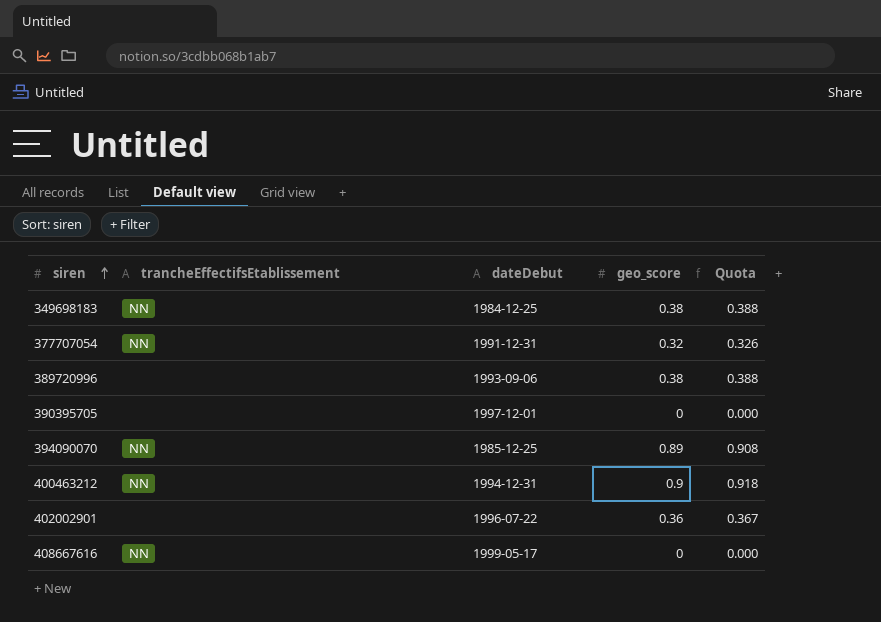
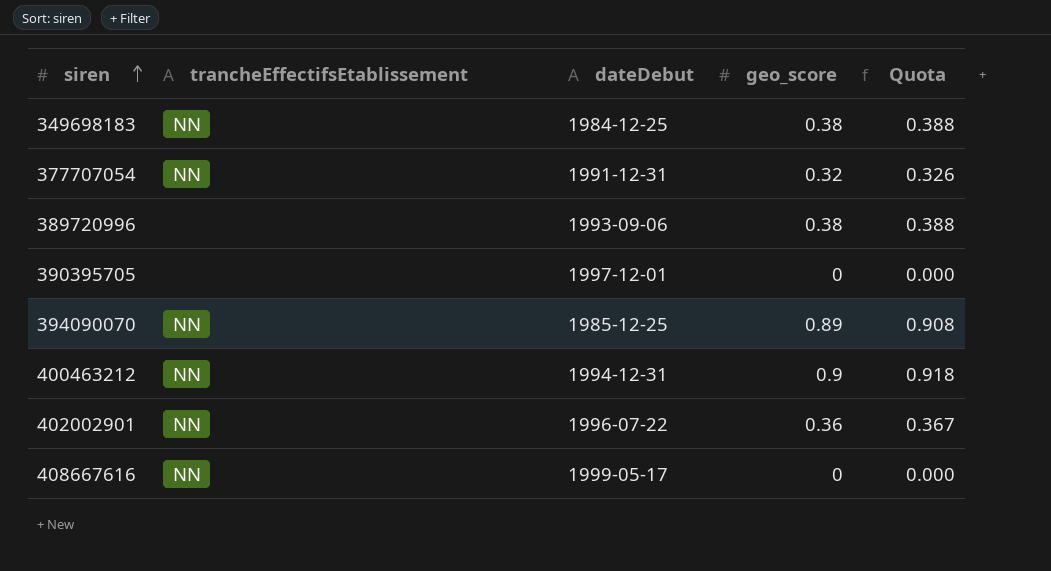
402002901 | trancheEffectifsEtablissement: none -> NN

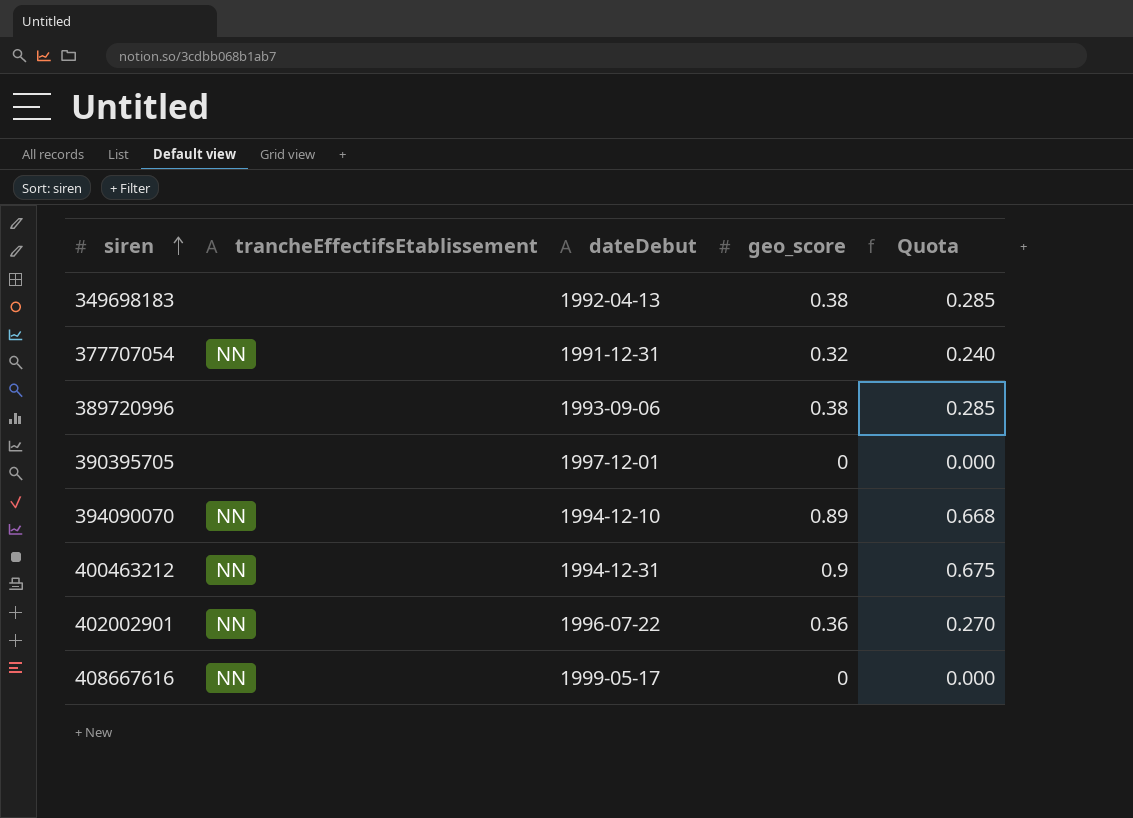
column Quota | formula: [geo_score] * 1.02 -> [geo_score] * 0.75
349698183 | trancheEffectifsEtablissement: NN -> none
349698183 | dateDebut: 1984-12-25 -> 1992-04-13
394090070 | dateDebut: 1985-12-25 -> 1994-12-10

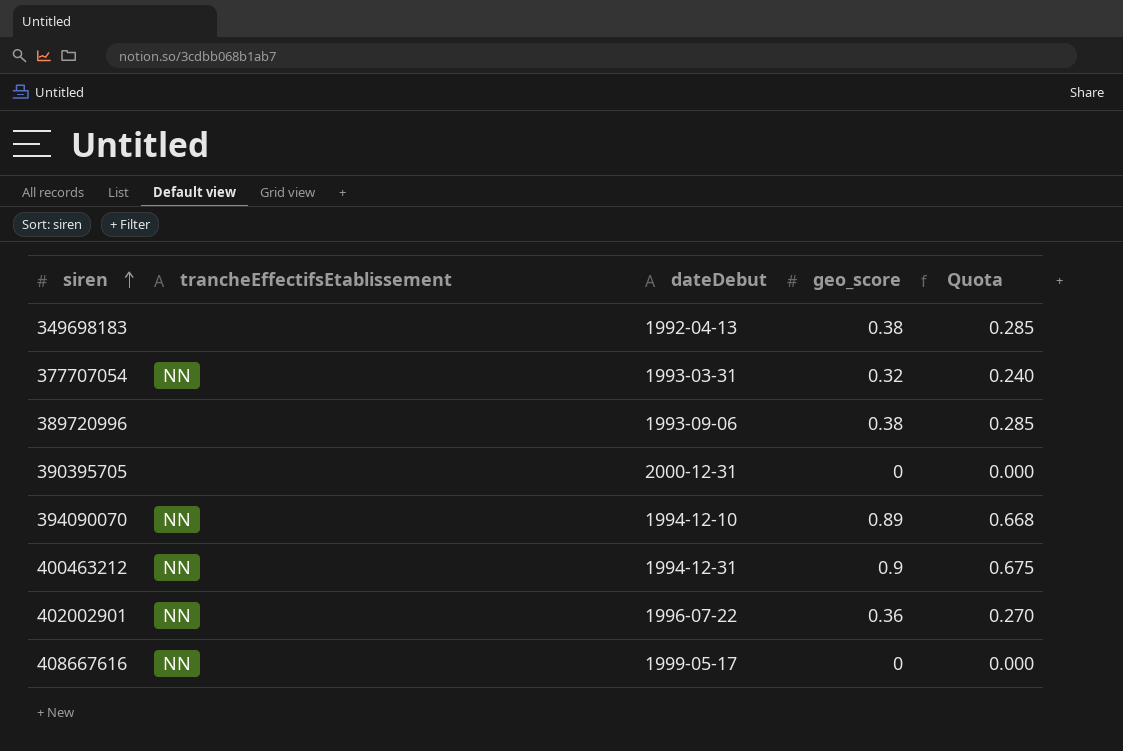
377707054 | dateDebut: 1991-12-31 -> 1993-03-31
390395705 | dateDebut: 1997-12-01 -> 2000-12-31

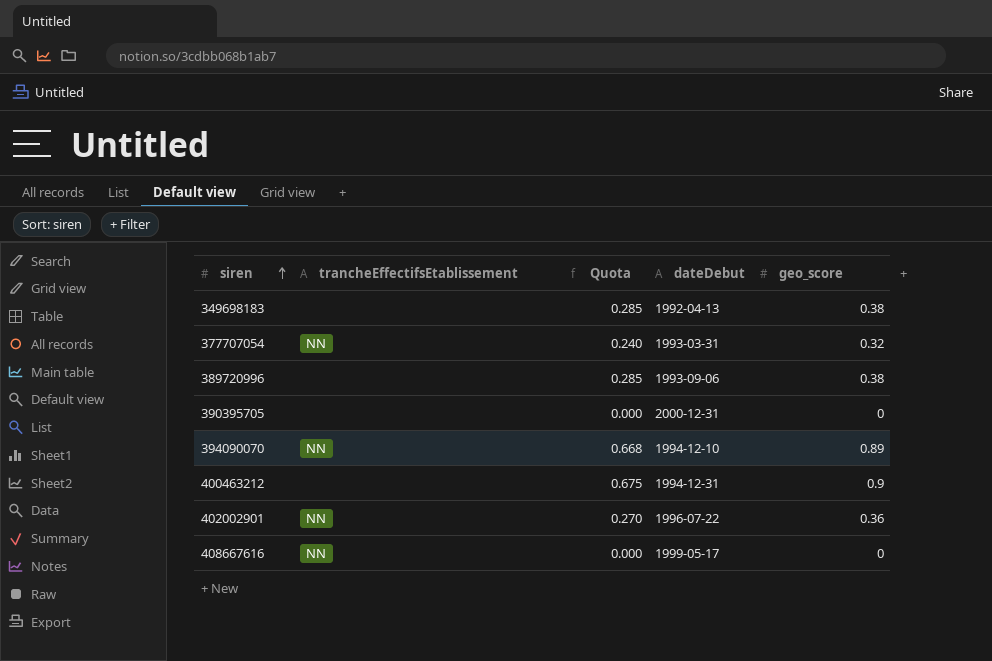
column Quota | position: 5 -> 3
400463212 | trancheEffectifsEtablissement: NN -> none

